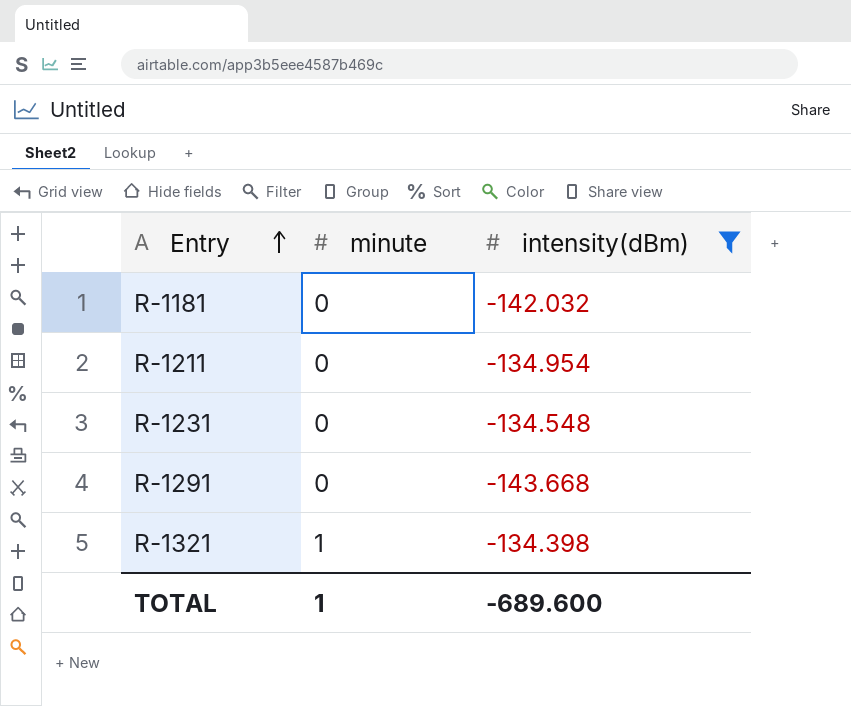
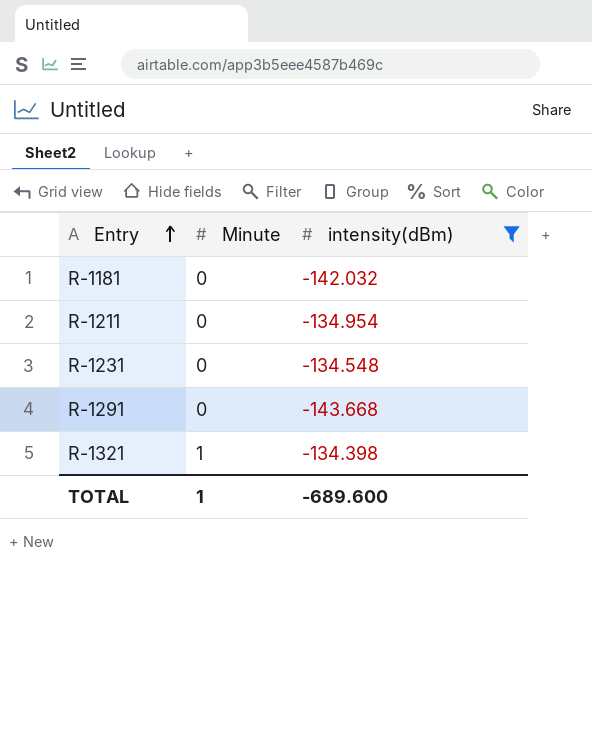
column name: minute -> Minute

